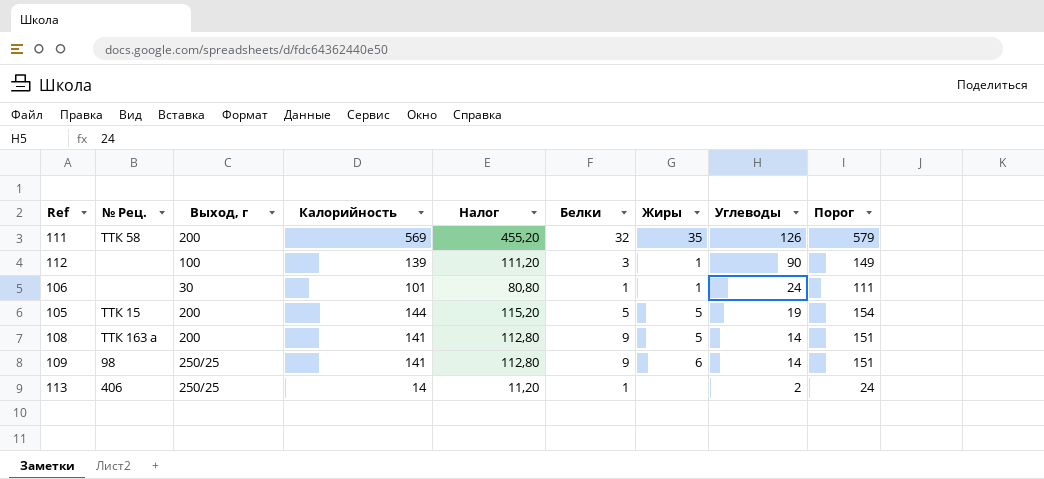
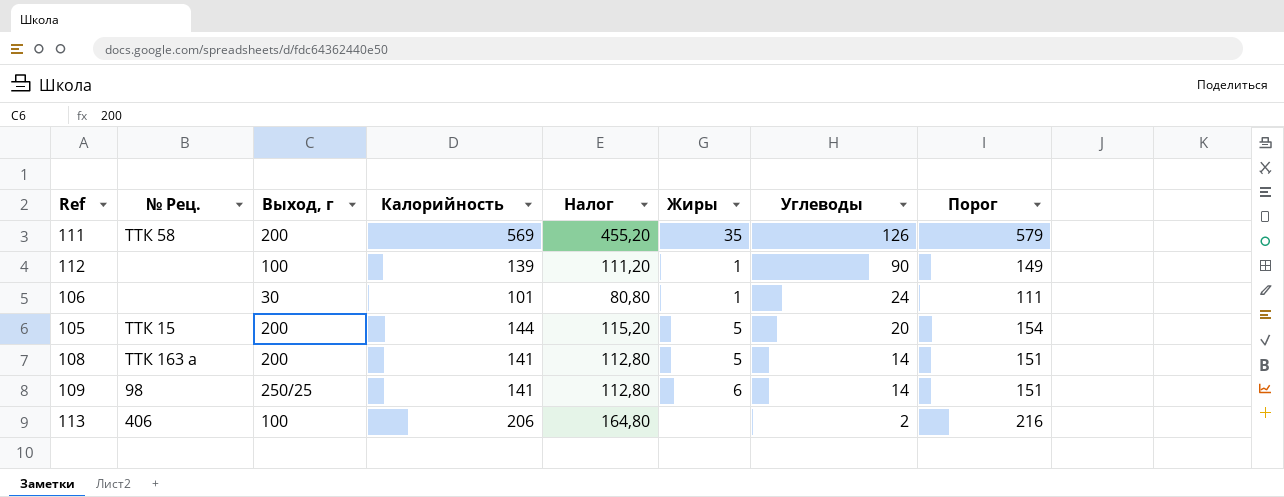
column Белки | position: 6 -> none
105 | Углеводы: 19 -> 20
113 | Выход, г: 250/25 -> 100
113 | Калорийность: 14 -> 206
113 | Налог: 11,20 -> 164,80
113 | Порог: 24 -> 216

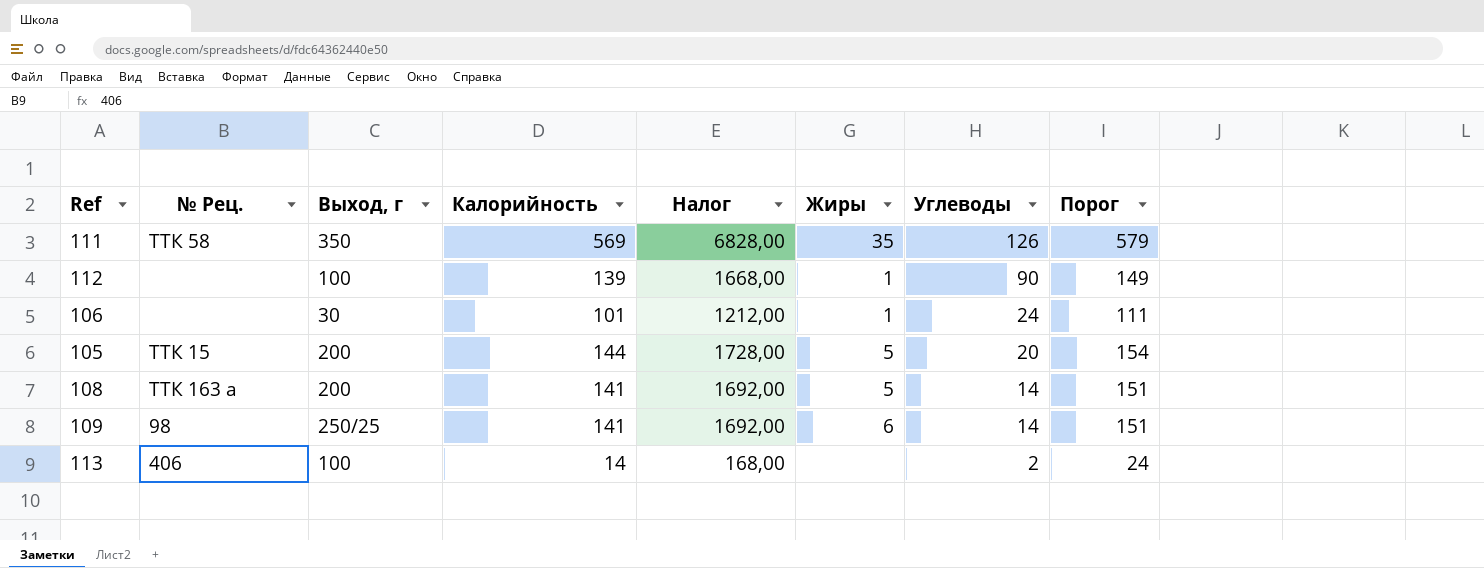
column Налог | formula: [Калорийность] * 0,8 -> [Калорийность] * 12
111 | Выход, г: 200 -> 350
113 | Калорийность: 206 -> 14
113 | Порог: 216 -> 24

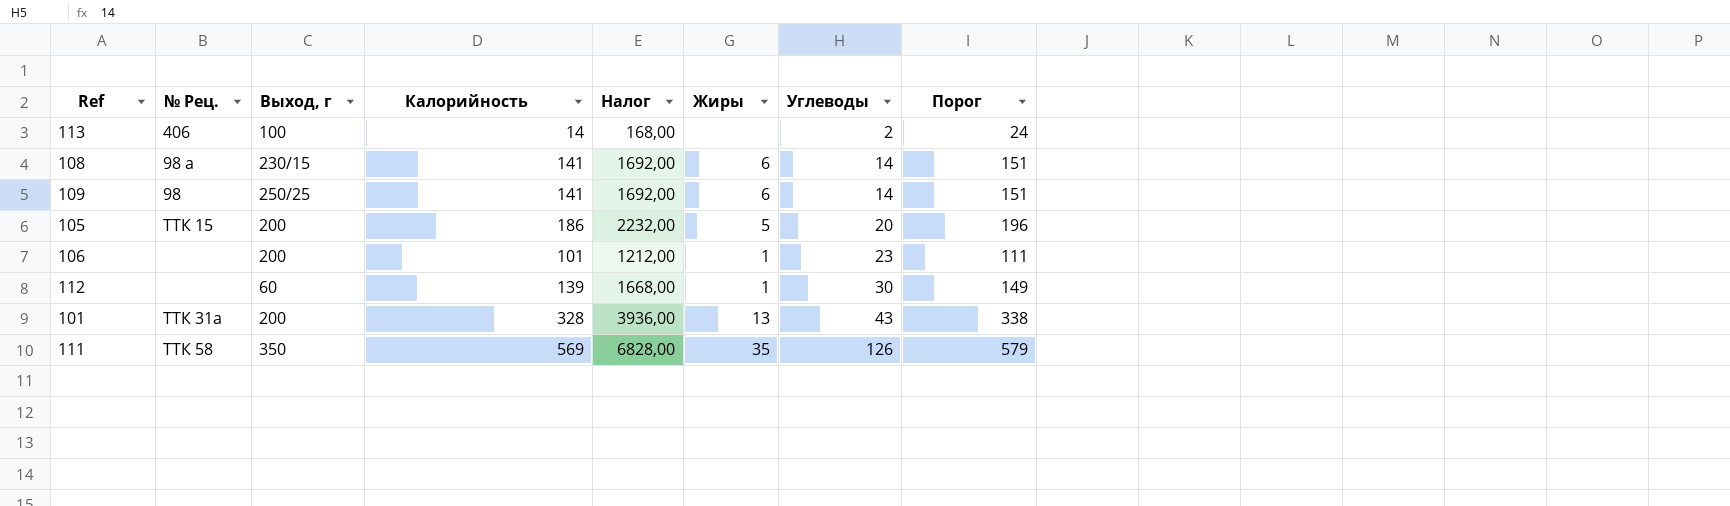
row order: Углеводы descending -> Углеводы ascending
108 | № Рец.: ТТК 163 а -> 98 а
108 | Выход, г: 200 -> 230/15
108 | Жиры: 5 -> 6
105 | Калорийность: 144 -> 186
105 | Налог: 1728,00 -> 2232,00
105 | Порог: 154 -> 196
106 | Выход, г: 30 -> 200
106 | Углеводы: 24 -> 23
112 | Выход, г: 100 -> 60
112 | Углеводы: 90 -> 30
row 101: none -> ТТК 31а | 200 | 328 | 3936,00 | 13 | 43 | 338

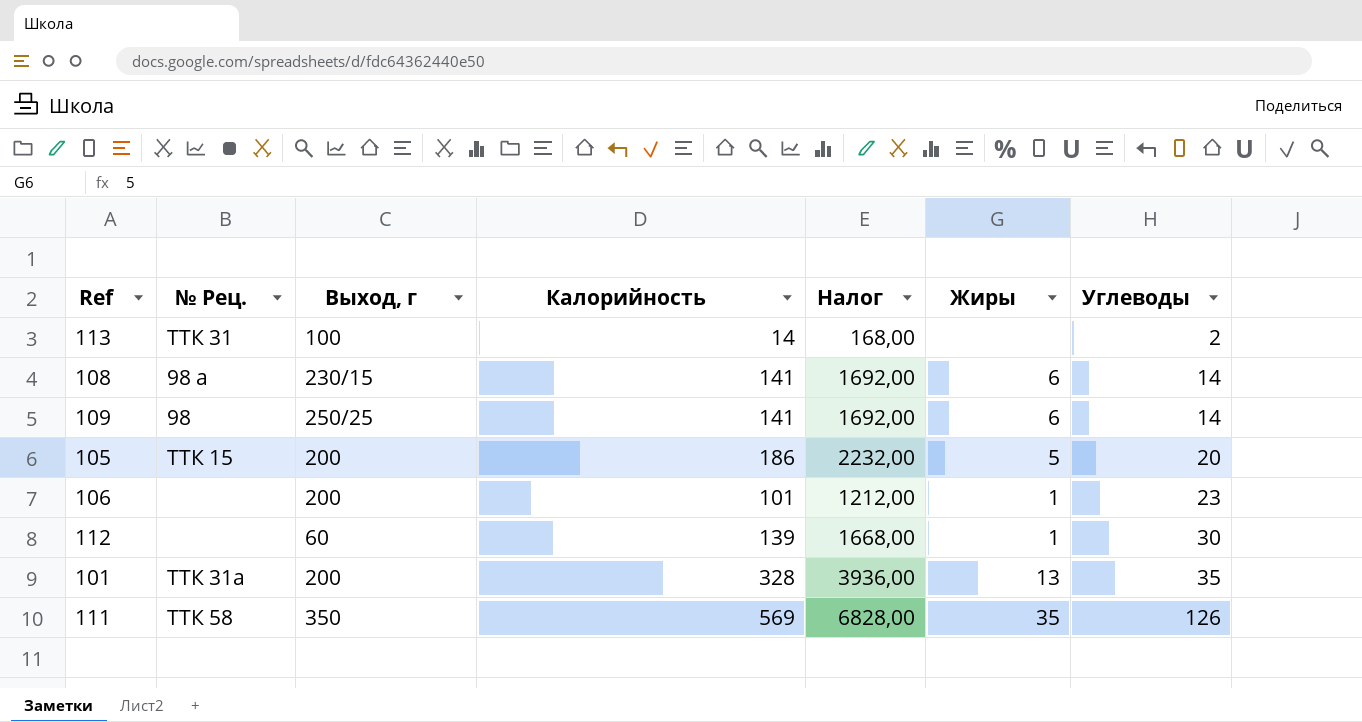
column Порог | formula: [Калорийность] + 10 -> none
113 | № Рец.: 406 -> ТТК 31
101 | Углеводы: 43 -> 35

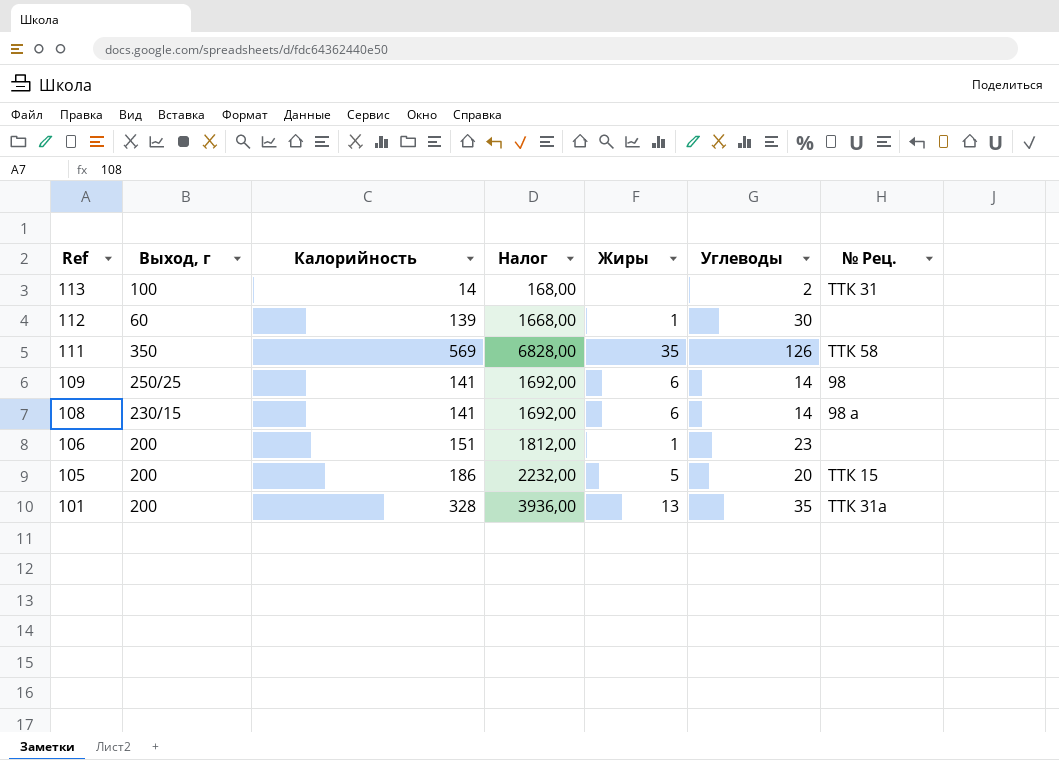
row order: Углеводы ascending -> Ref descending
column № Рец. | position: 2 -> 7
106 | Калорийность: 101 -> 151
106 | Налог: 1212,00 -> 1812,00

